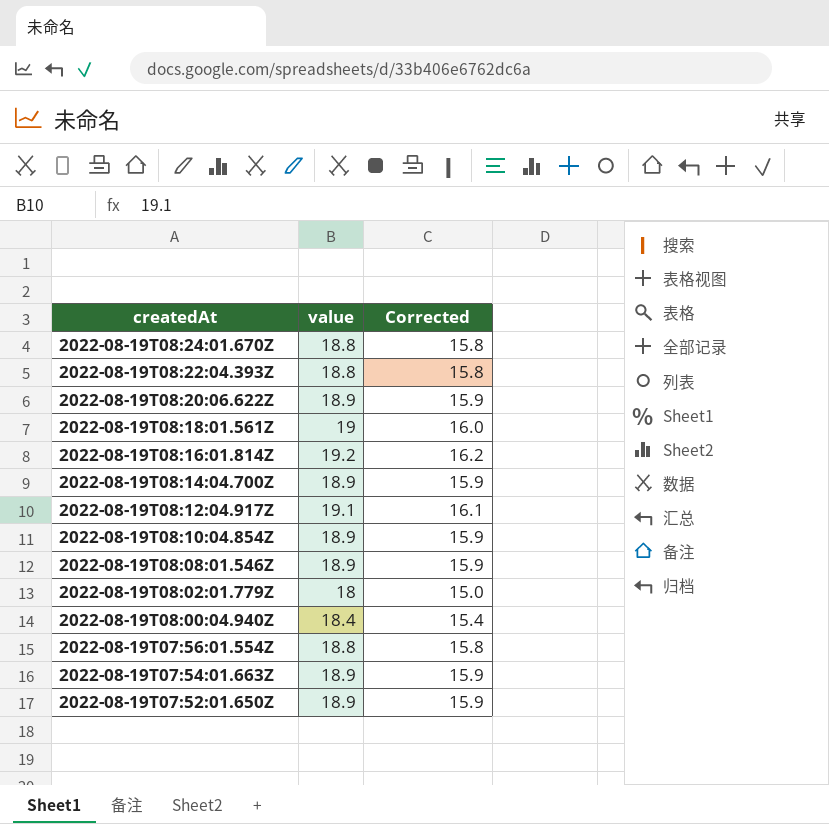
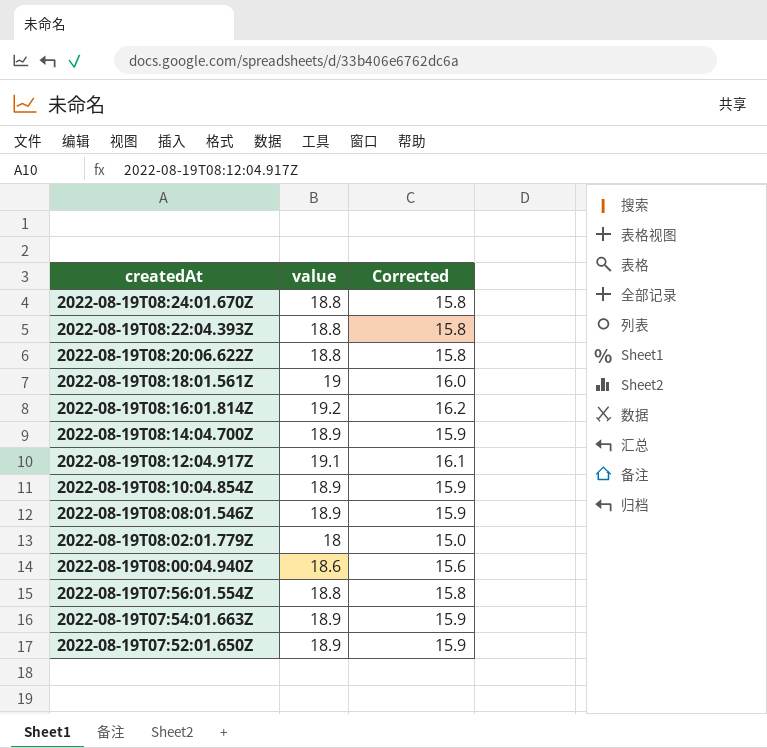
2022-08-19T08:20:06.622Z | value: 18.9 -> 18.8
2022-08-19T08:20:06.622Z | Corrected: 15.9 -> 15.8
2022-08-19T08:00:04.940Z | value: 18.4 -> 18.6
2022-08-19T08:00:04.940Z | Corrected: 15.4 -> 15.6

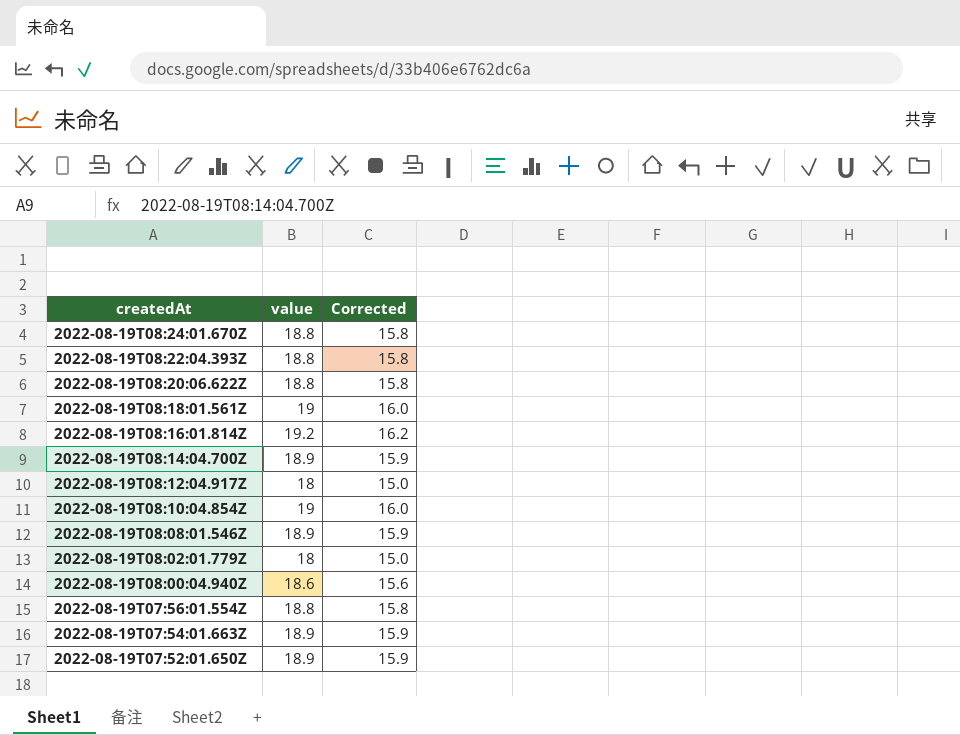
2022-08-19T08:12:04.917Z | value: 19.1 -> 18
2022-08-19T08:12:04.917Z | Corrected: 16.1 -> 15.0
2022-08-19T08:10:04.854Z | value: 18.9 -> 19
2022-08-19T08:10:04.854Z | Corrected: 15.9 -> 16.0

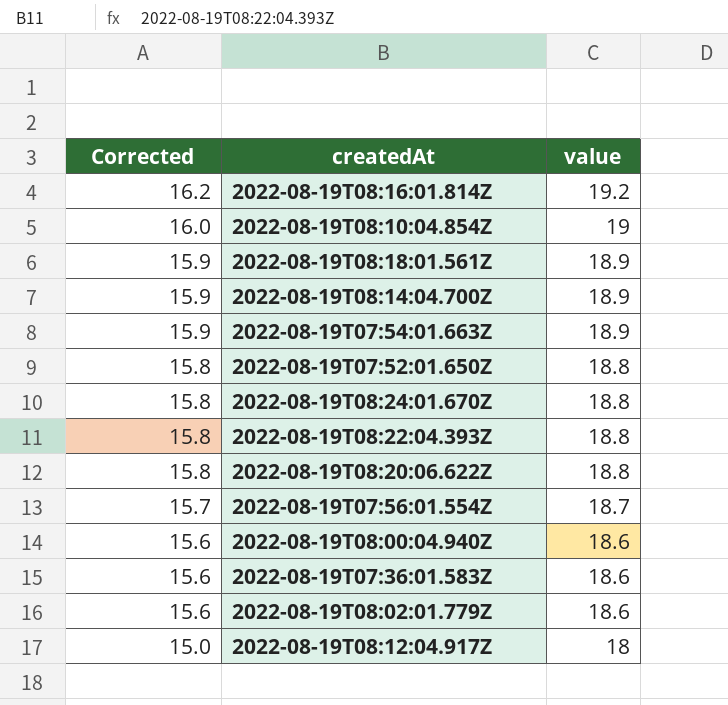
row order: createdAt descending -> Corrected descending
column Corrected | position: 3 -> 1
row 2022-08-19T08:08:01.546Z: 18.9 | 15.9 -> none
2022-08-19T08:18:01.561Z | Corrected: 16.0 -> 15.9
2022-08-19T08:18:01.561Z | value: 19 -> 18.9
2022-08-19T07:52:01.650Z | Corrected: 15.9 -> 15.8
2022-08-19T07:52:01.650Z | value: 18.9 -> 18.8
2022-08-19T07:56:01.554Z | Corrected: 15.8 -> 15.7
2022-08-19T07:56:01.554Z | value: 18.8 -> 18.7
row 2022-08-19T07:36:01.583Z: none -> 15.6 | 18.6
2022-08-19T08:02:01.779Z | Corrected: 15.0 -> 15.6
2022-08-19T08:02:01.779Z | value: 18 -> 18.6

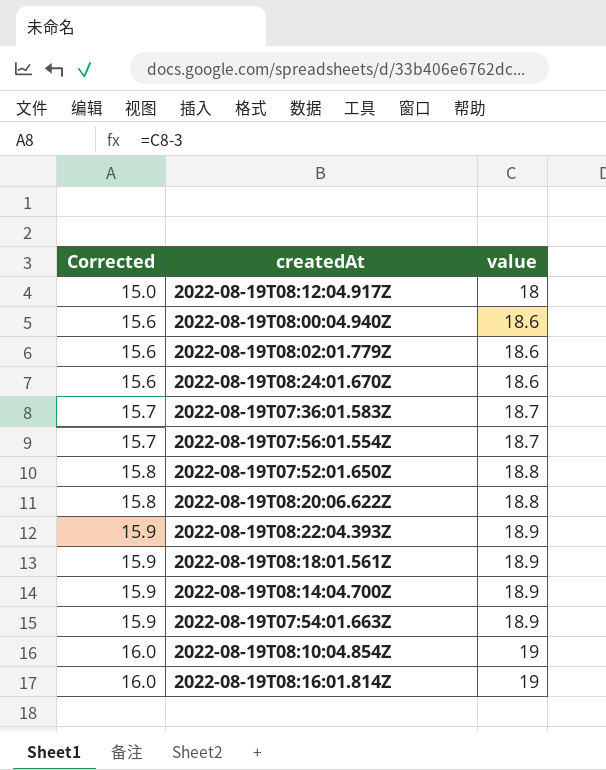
row order: Corrected descending -> Corrected ascending
2022-08-19T08:24:01.670Z | Corrected: 15.8 -> 15.6
2022-08-19T08:24:01.670Z | value: 18.8 -> 18.6
2022-08-19T07:36:01.583Z | Corrected: 15.6 -> 15.7
2022-08-19T07:36:01.583Z | value: 18.6 -> 18.7
2022-08-19T08:22:04.393Z | Corrected: 15.8 -> 15.9
2022-08-19T08:22:04.393Z | value: 18.8 -> 18.9
2022-08-19T08:16:01.814Z | Corrected: 16.2 -> 16.0
2022-08-19T08:16:01.814Z | value: 19.2 -> 19

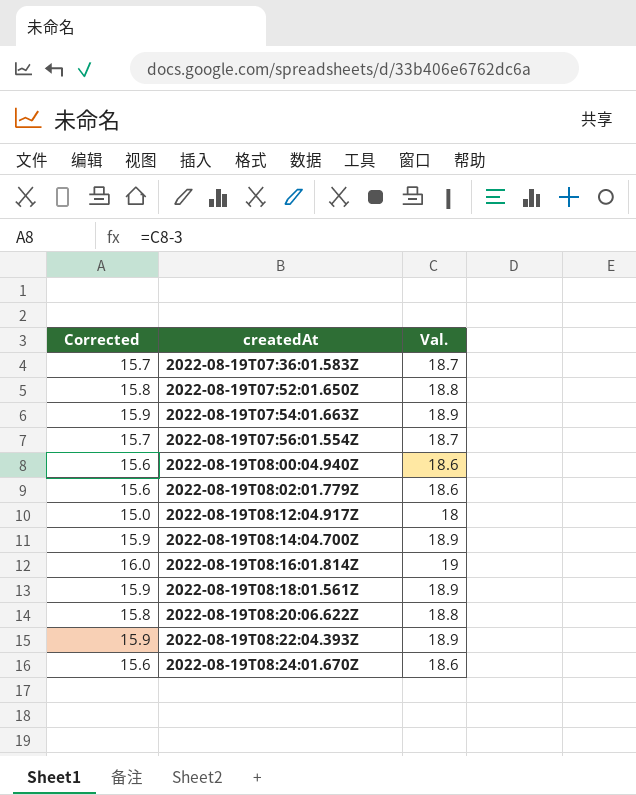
row order: Corrected ascending -> createdAt ascending
column name: value -> Val.
row 2022-08-19T08:10:04.854Z: 16.0 | 19 -> none

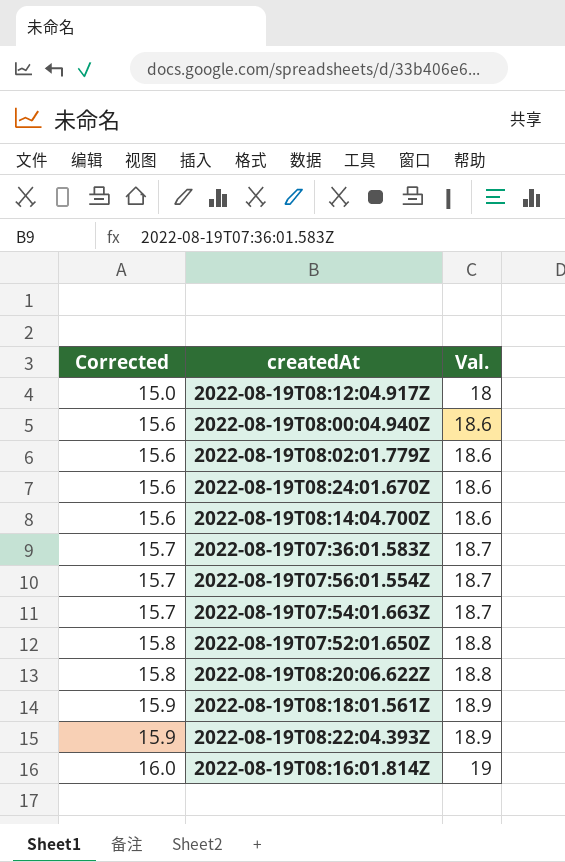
row order: createdAt ascending -> Corrected ascending
2022-08-19T08:14:04.700Z | Corrected: 15.9 -> 15.6
2022-08-19T08:14:04.700Z | Val.: 18.9 -> 18.6
2022-08-19T07:54:01.663Z | Corrected: 15.9 -> 15.7
2022-08-19T07:54:01.663Z | Val.: 18.9 -> 18.7

